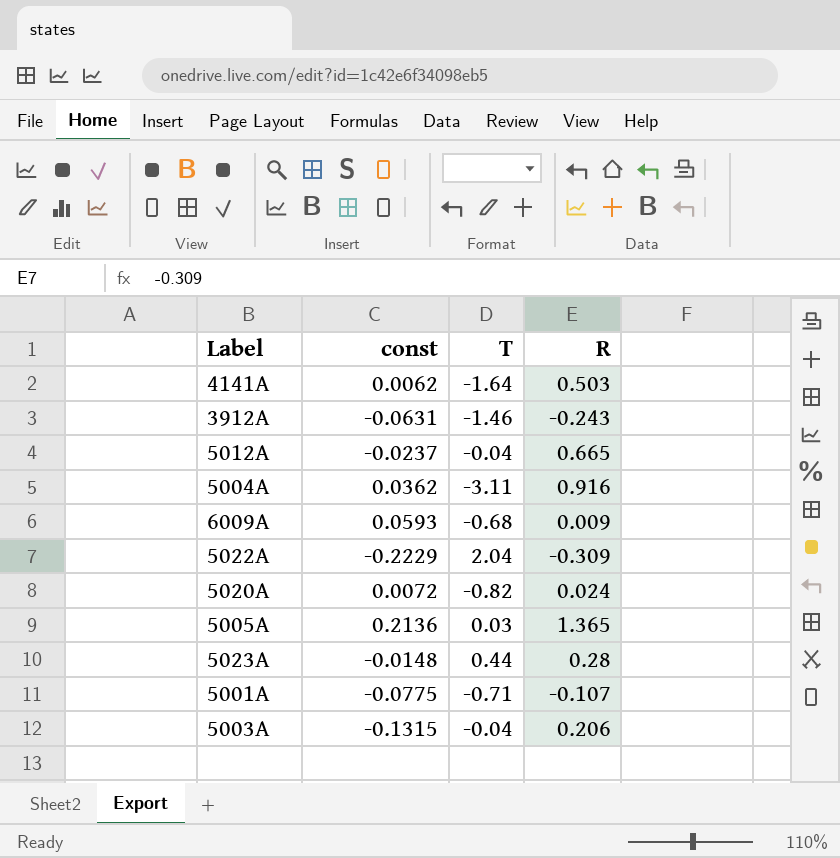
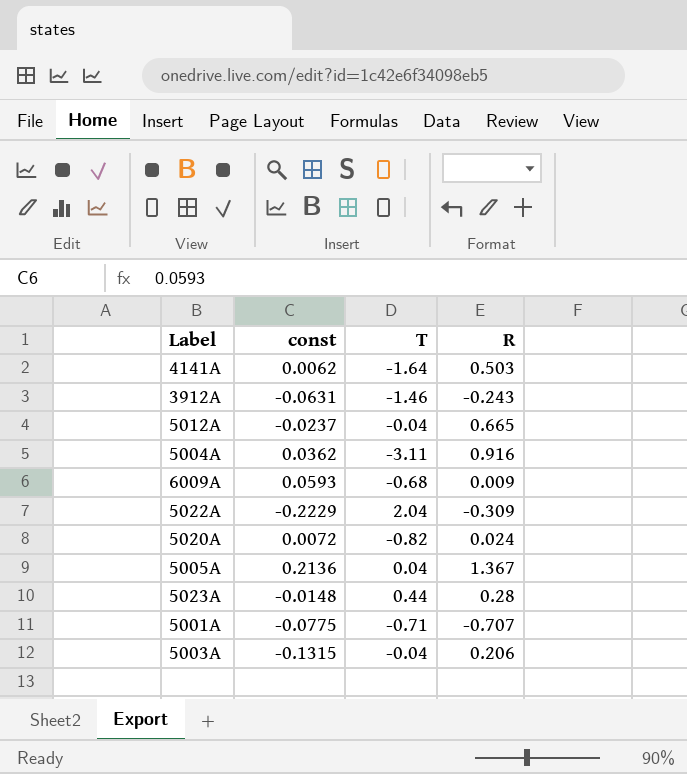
5005A | T: 0.03 -> 0.04
5005A | R: 1.365 -> 1.367
5001A | R: -0.107 -> -0.707

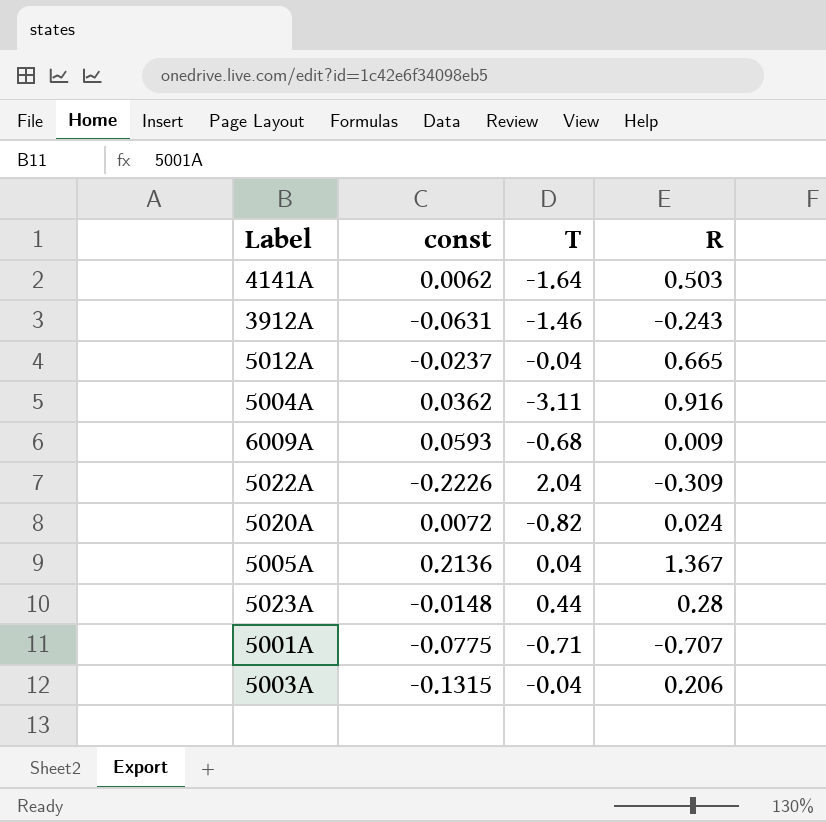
5022A | const: -0.2229 -> -0.2226

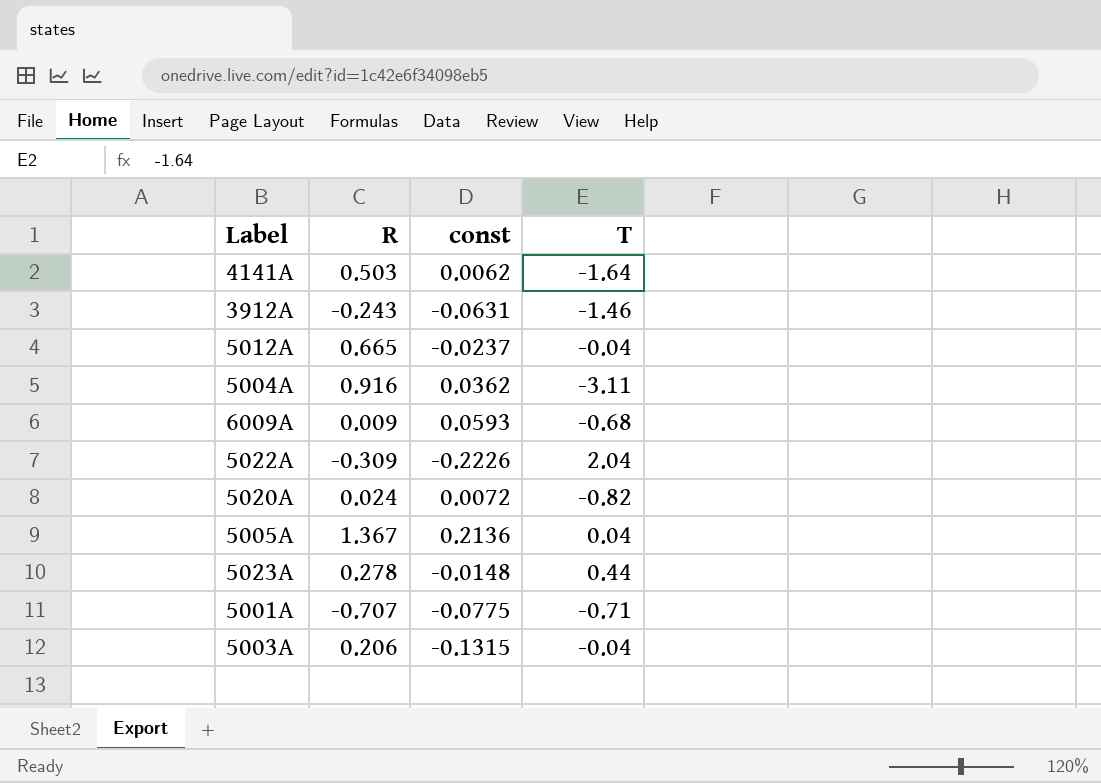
column R | position: 4 -> 2
5023A | R: 0.28 -> 0.278

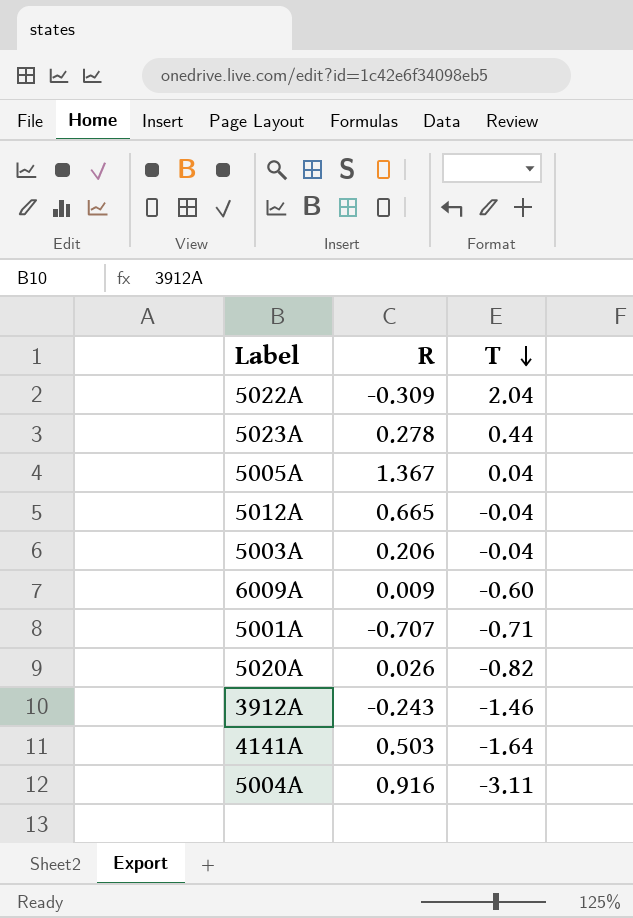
row order: none -> T descending
column const | position: 3 -> none
6009A | T: -0.68 -> -0.60
5020A | R: 0.024 -> 0.026

